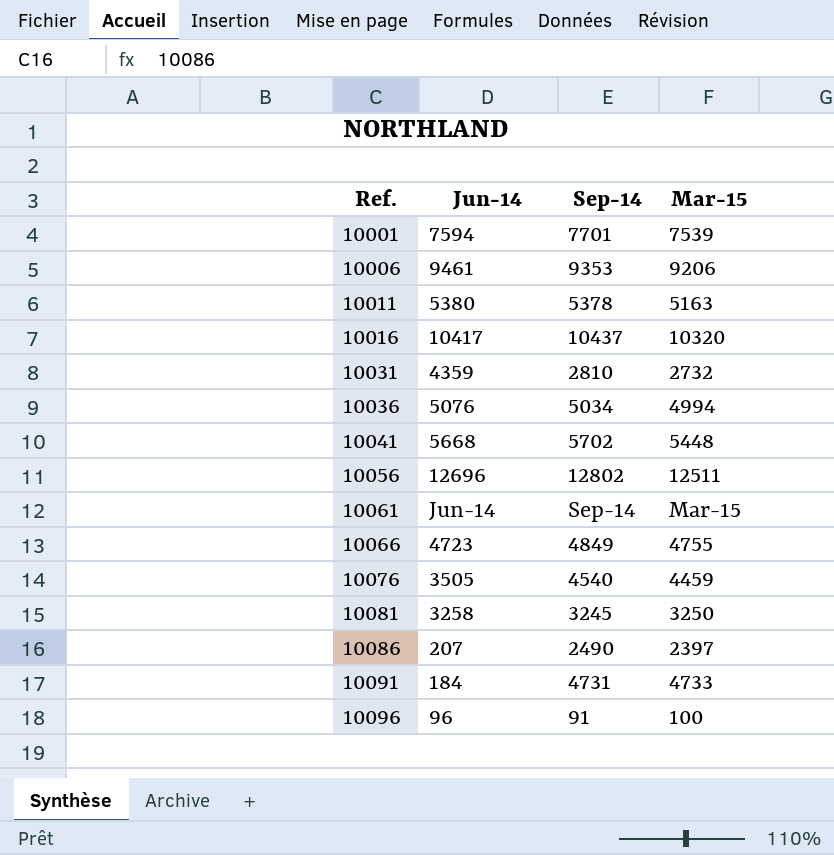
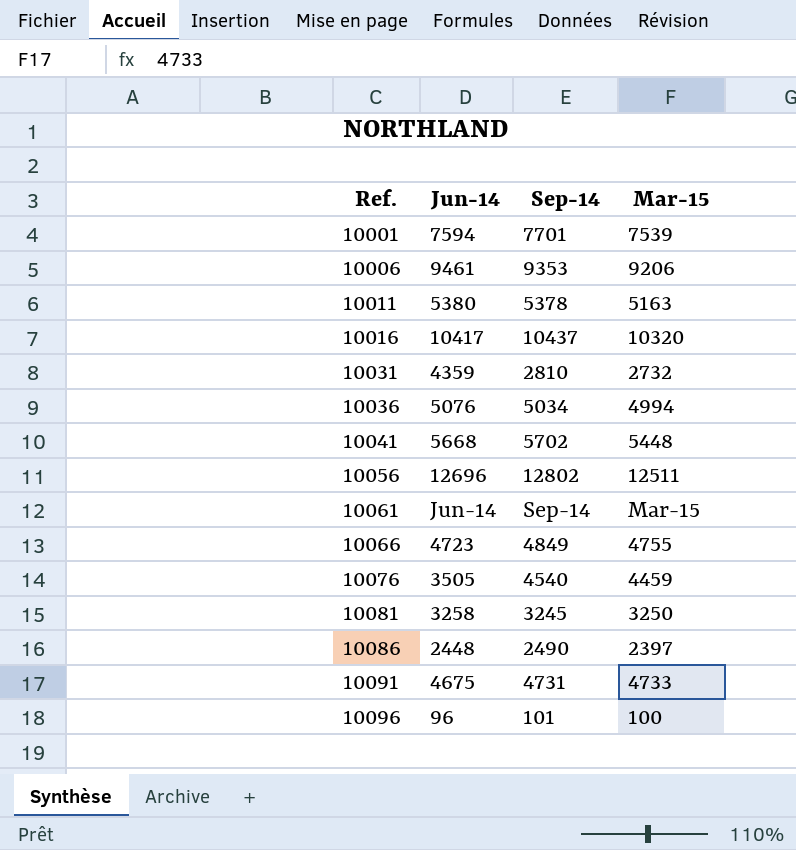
10086 | Jun-14: 207 -> 2448
10091 | Jun-14: 184 -> 4675
10096 | Sep-14: 91 -> 101

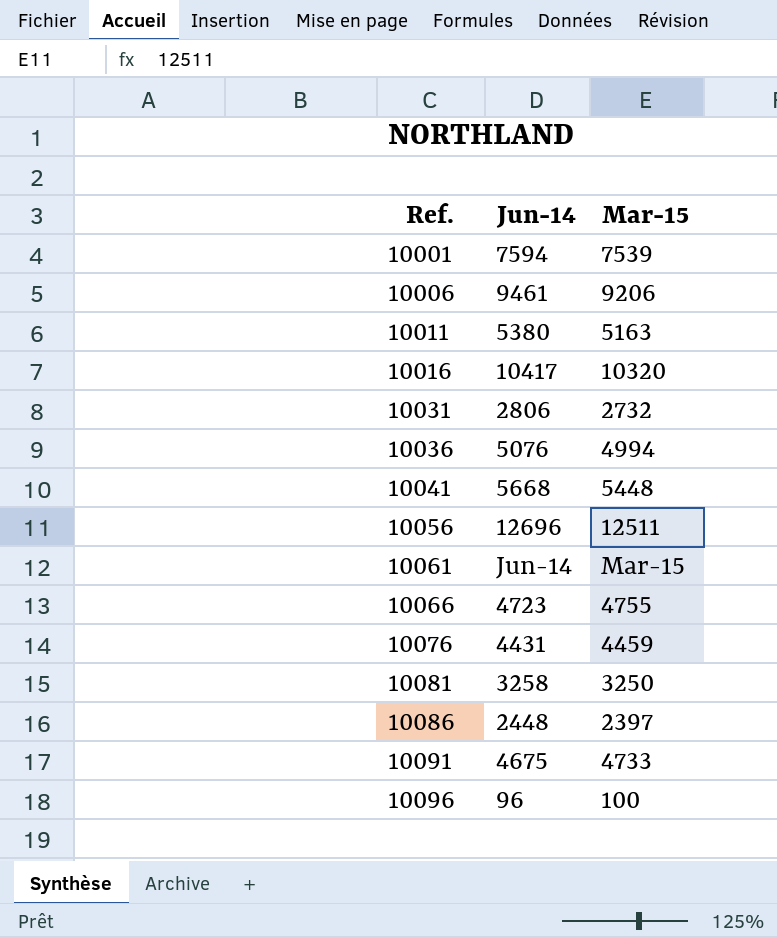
column Sep-14 | position: 3 -> none
10031 | Jun-14: 4359 -> 2806
10076 | Jun-14: 3505 -> 4431

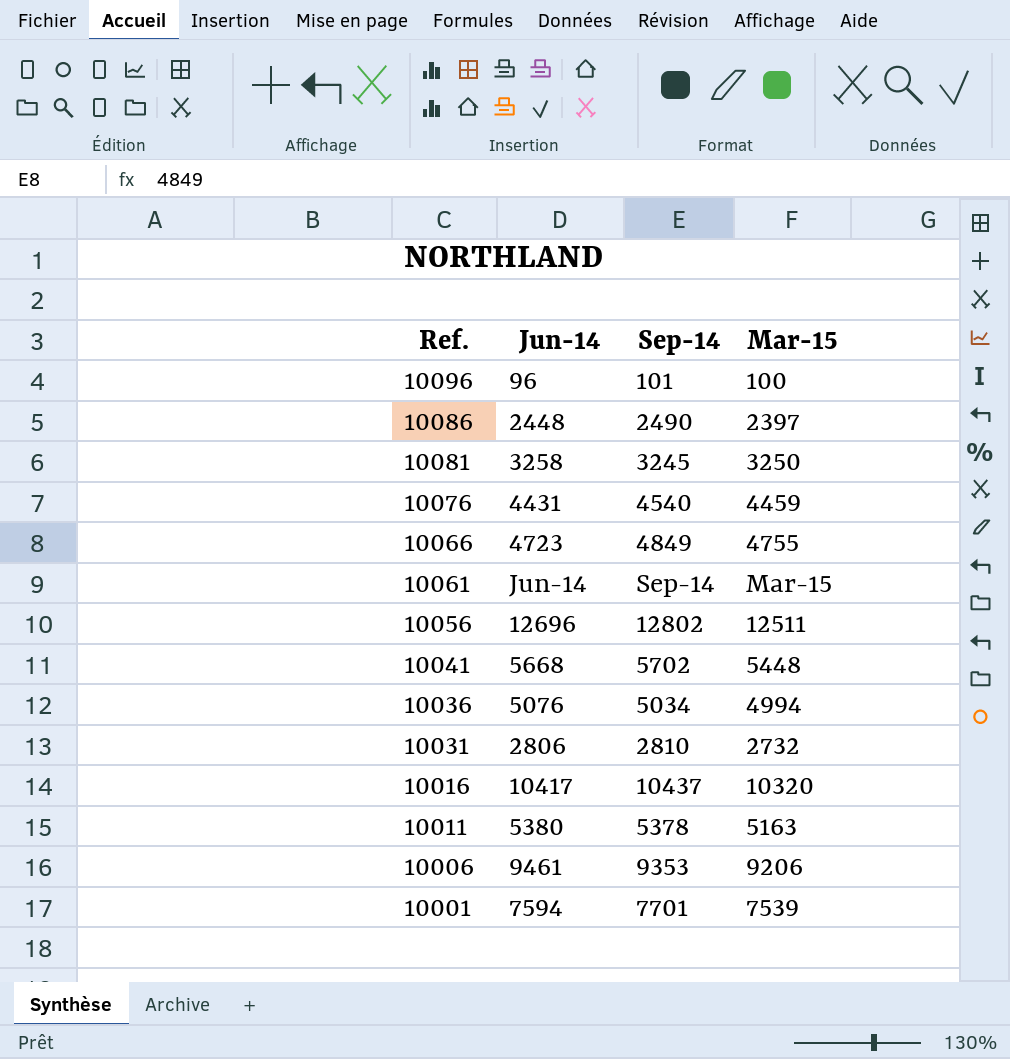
row order: Ref. ascending -> Ref. descending
column Sep-14 | position: none -> 3
row 10091: 4675 | 4733 -> none

